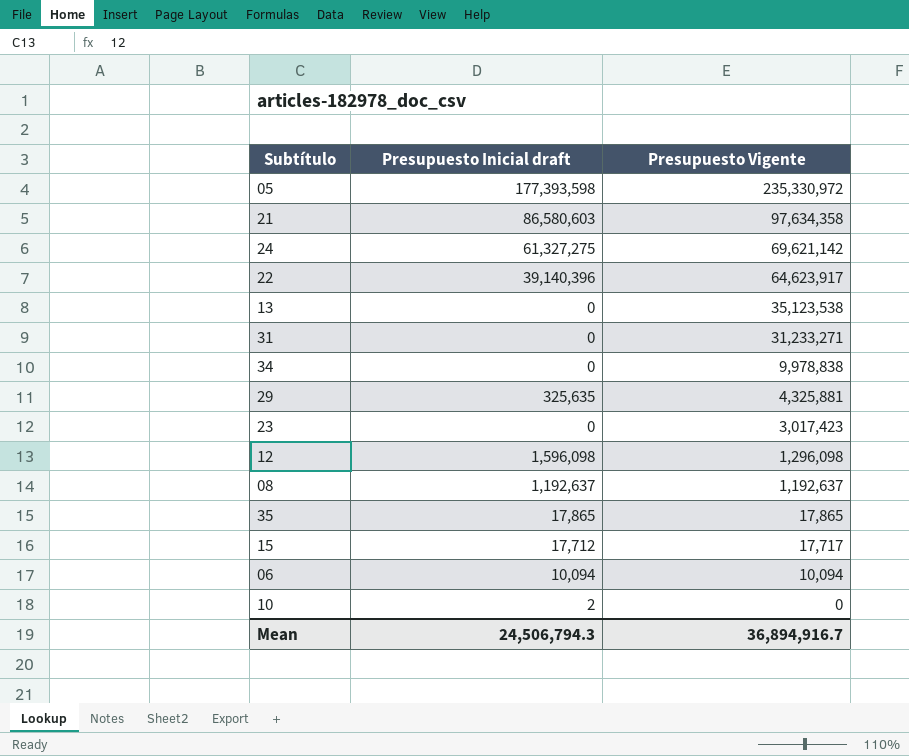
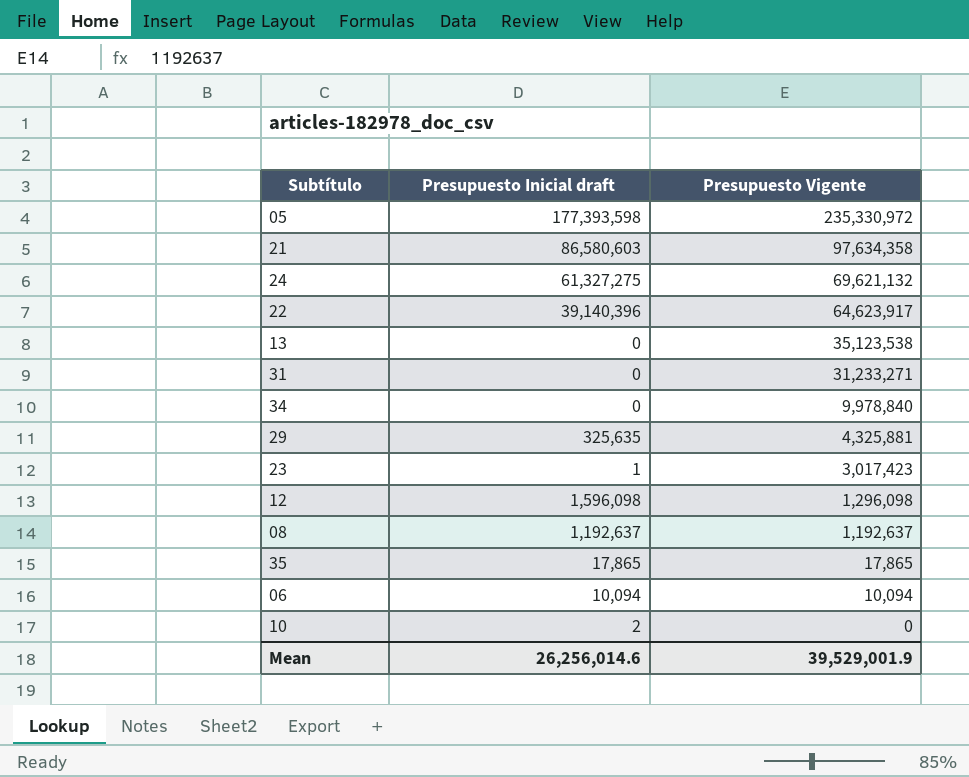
row 15: 17,712 | 17,717 -> none
24 | Presupuesto Vigente: 69,621,142 -> 69,621,132
34 | Presupuesto Vigente: 9,978,838 -> 9,978,840
23 | Presupuesto Inicial draft: 0 -> 1
Mean | Presupuesto Inicial draft: 24,506,794.3 -> 26,256,014.6
Mean | Presupuesto Vigente: 36,894,916.7 -> 39,529,001.9

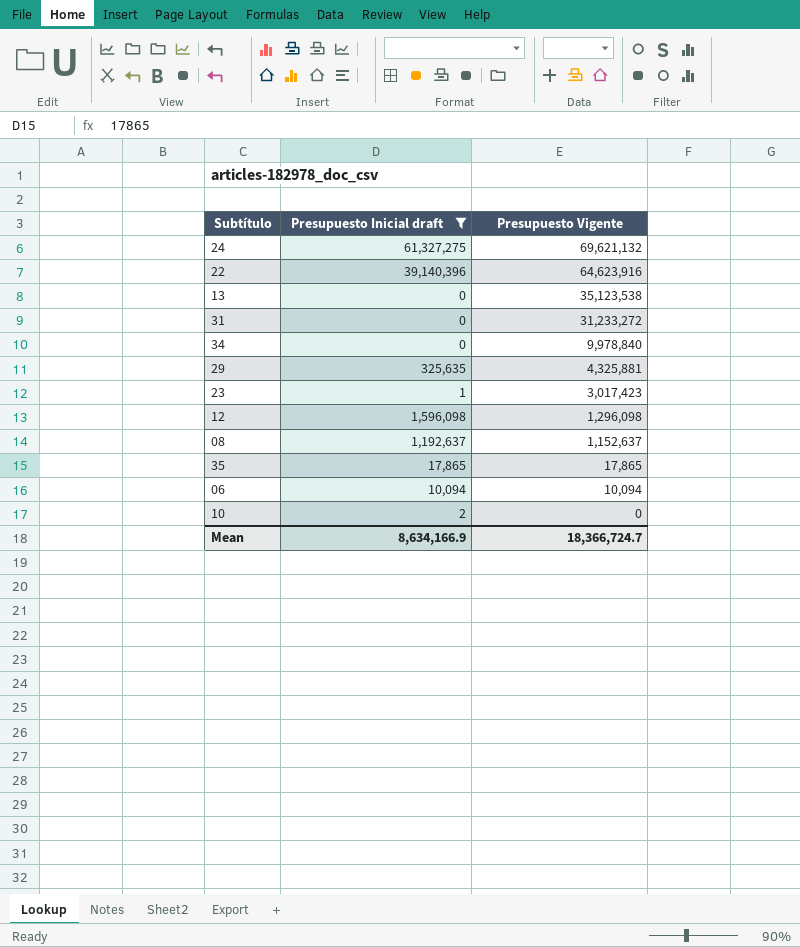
filter: none -> Presupuesto Inicial draft <= 61,327,275
22 | Presupuesto Vigente: 64,623,917 -> 64,623,916
31 | Presupuesto Vigente: 31,233,271 -> 31,233,272
08 | Presupuesto Vigente: 1,192,637 -> 1,152,637
Mean | Presupuesto Inicial draft: 26,256,014.6 -> 8,634,166.9
Mean | Presupuesto Vigente: 39,529,001.9 -> 18,366,724.7

